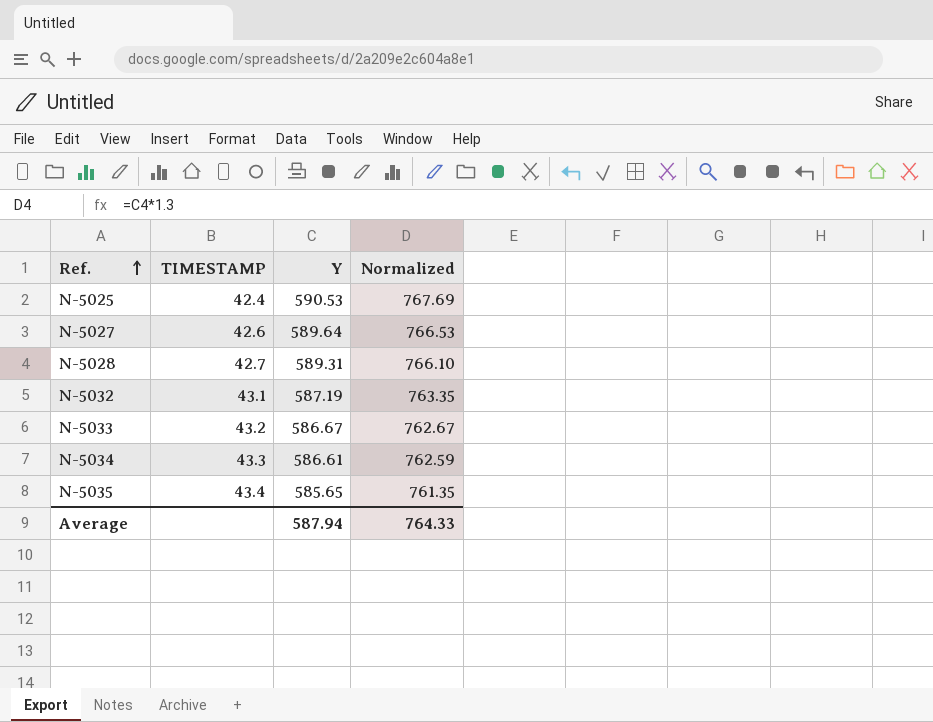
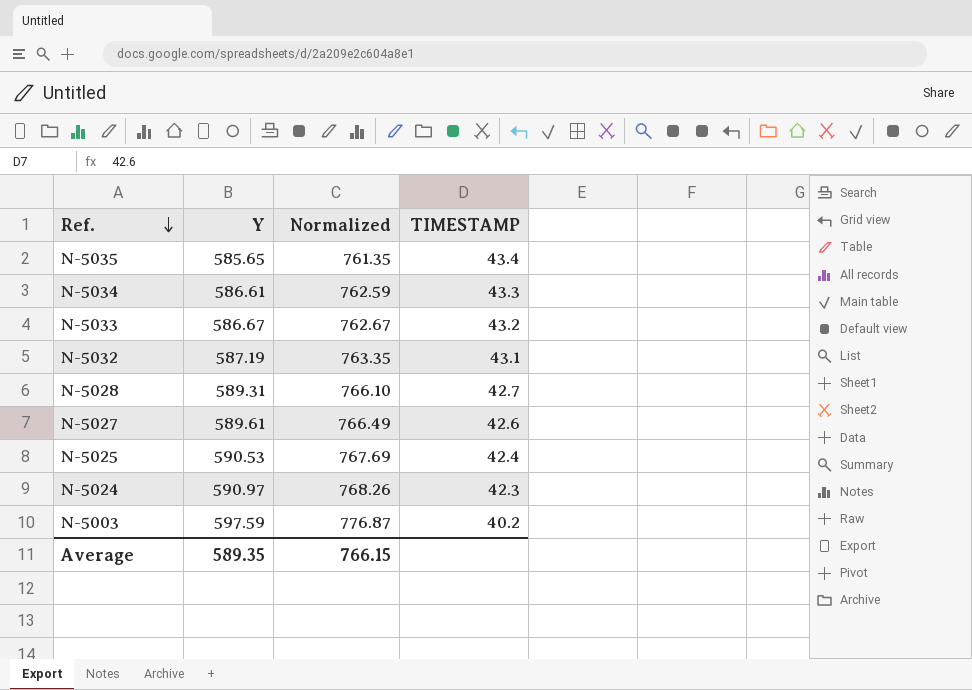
row order: Ref. ascending -> Ref. descending
column TIMESTAMP | position: 2 -> 4
N-5027 | Y: 589.64 -> 589.61
N-5027 | Normalized: 766.53 -> 766.49
row N-5024: none -> 590.97 | 768.26 | 42.3
row N-5003: none -> 597.59 | 776.87 | 40.2
Average | Y: 587.94 -> 589.35
Average | Normalized: 764.33 -> 766.15

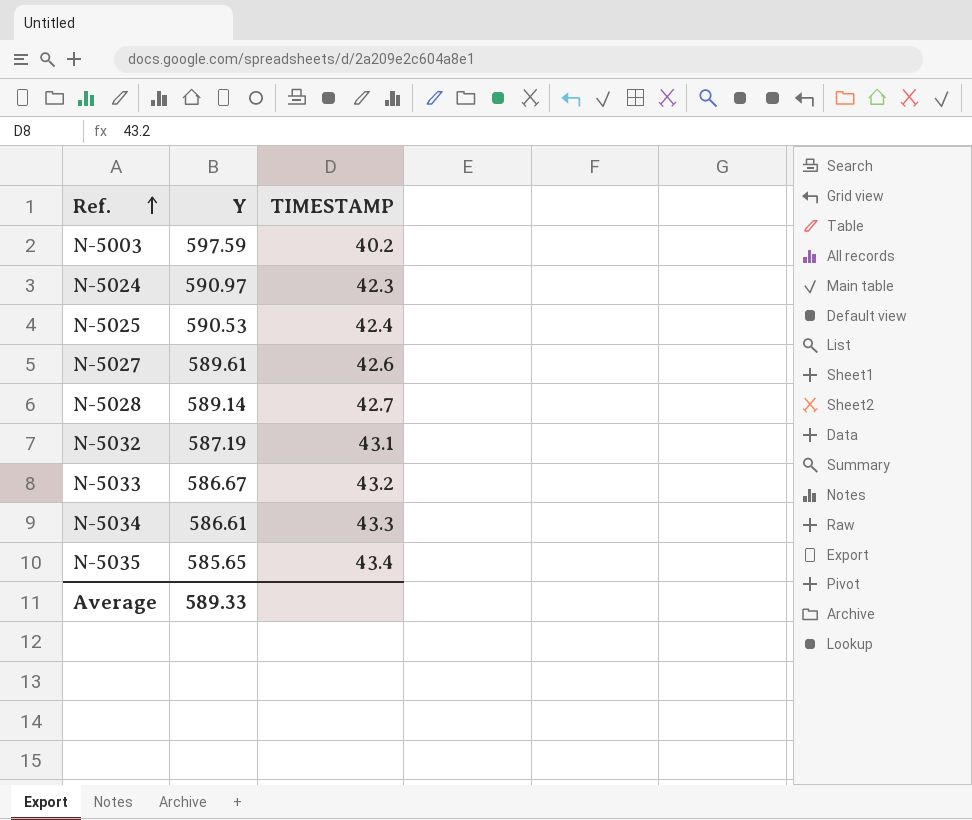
row order: Ref. descending -> Ref. ascending
column Normalized | formula: [Y] * 1.3 -> none
N-5028 | Y: 589.31 -> 589.14
Average | Y: 589.35 -> 589.33

